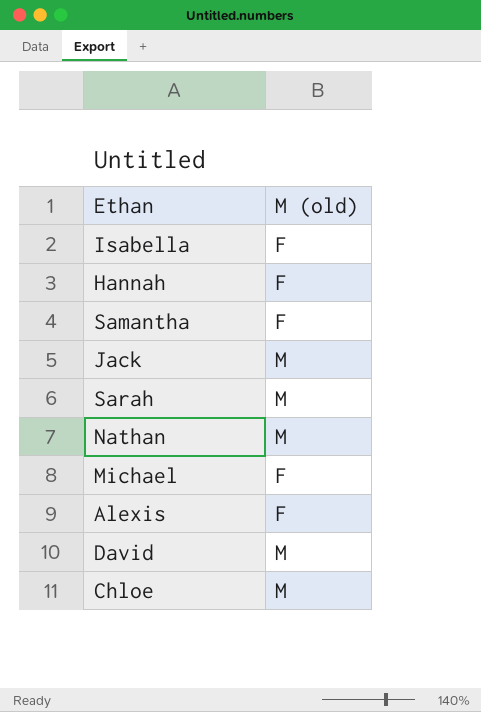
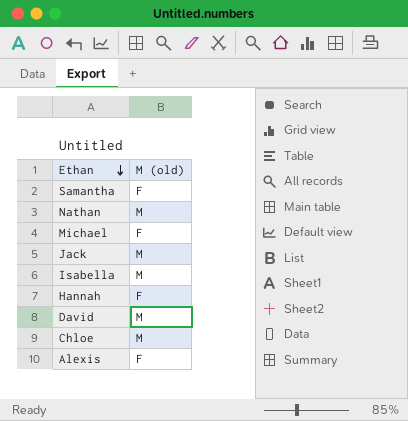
row order: none -> Ethan descending
row Sarah: M -> none
Isabella | M (old): F -> M

